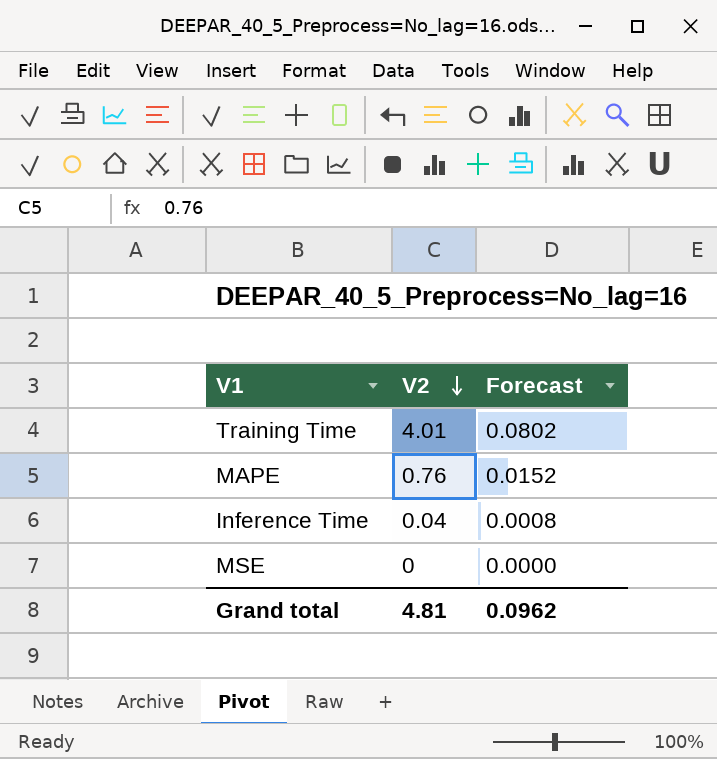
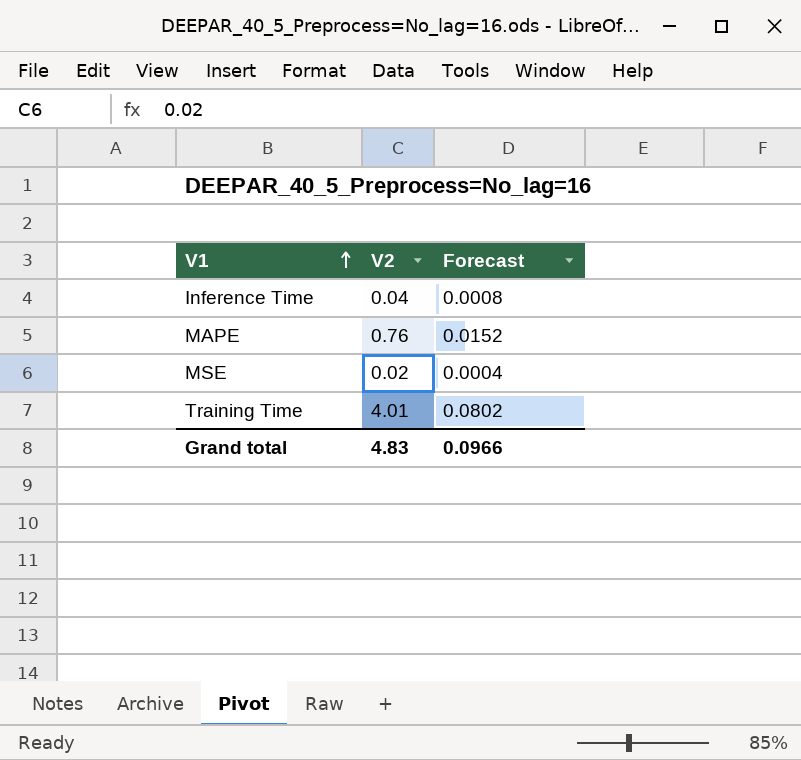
row order: V2 descending -> V1 ascending
MSE | V2: 0 -> 0.02
MSE | Forecast: 0.0000 -> 0.0004
Grand total | V2: 4.81 -> 4.83
Grand total | Forecast: 0.0962 -> 0.0966

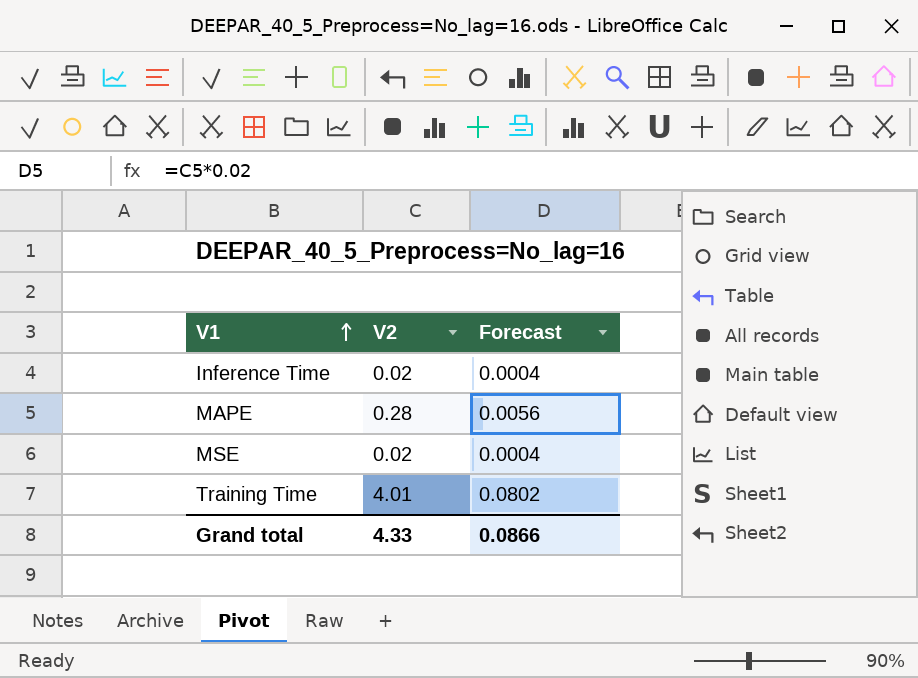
Inference Time | V2: 0.04 -> 0.02
Inference Time | Forecast: 0.0008 -> 0.0004
MAPE | V2: 0.76 -> 0.28
MAPE | Forecast: 0.0152 -> 0.0056
Grand total | V2: 4.83 -> 4.33
Grand total | Forecast: 0.0966 -> 0.0866

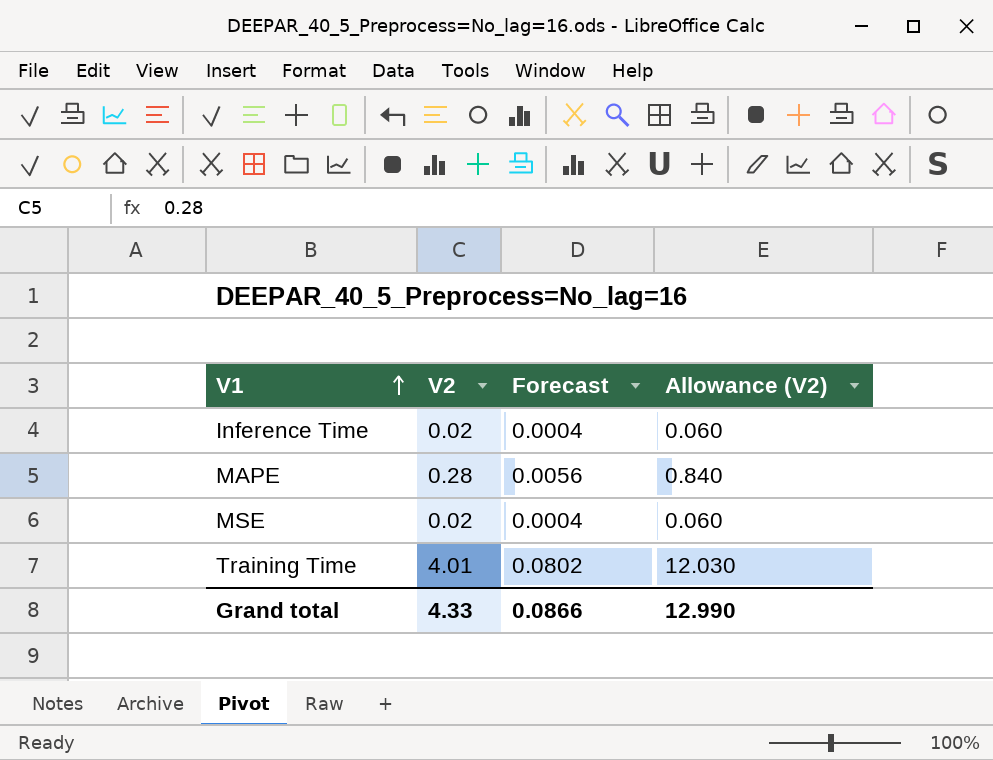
column Allowance (V2) | formula: none -> [V2] * 3

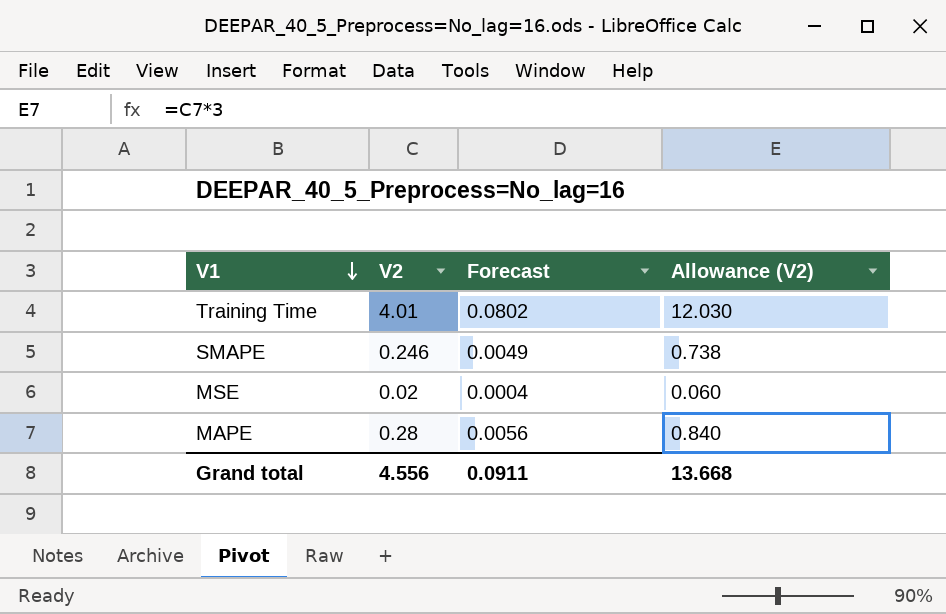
row order: V1 ascending -> V1 descending
row Inference Time: 0.02 | 0.0004 | 0.060 -> none
row SMAPE: none -> 0.246 | 0.0049 | 0.738
Grand total | V2: 4.33 -> 4.556
Grand total | Forecast: 0.0866 -> 0.0911
Grand total | Allowance (V2): 12.990 -> 13.668

